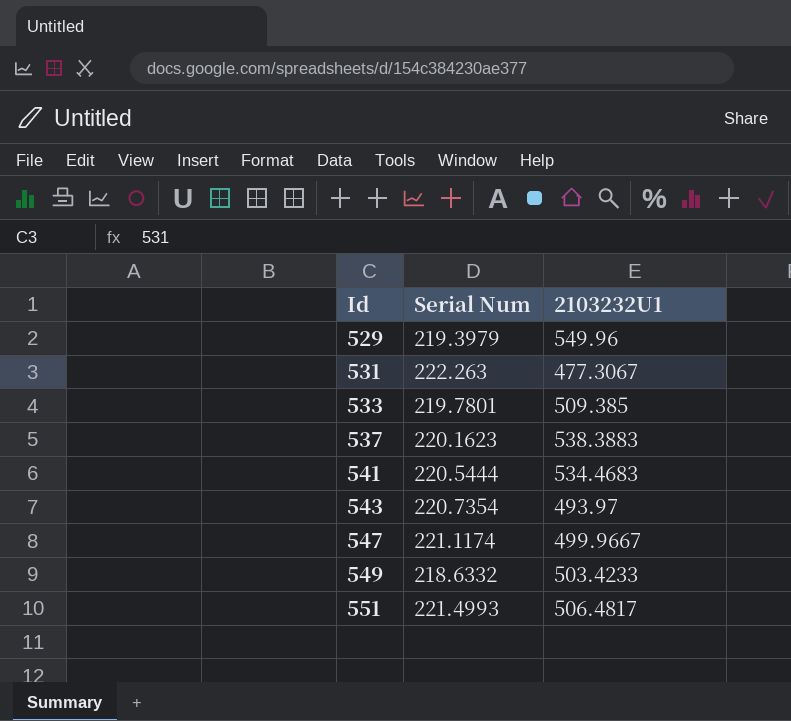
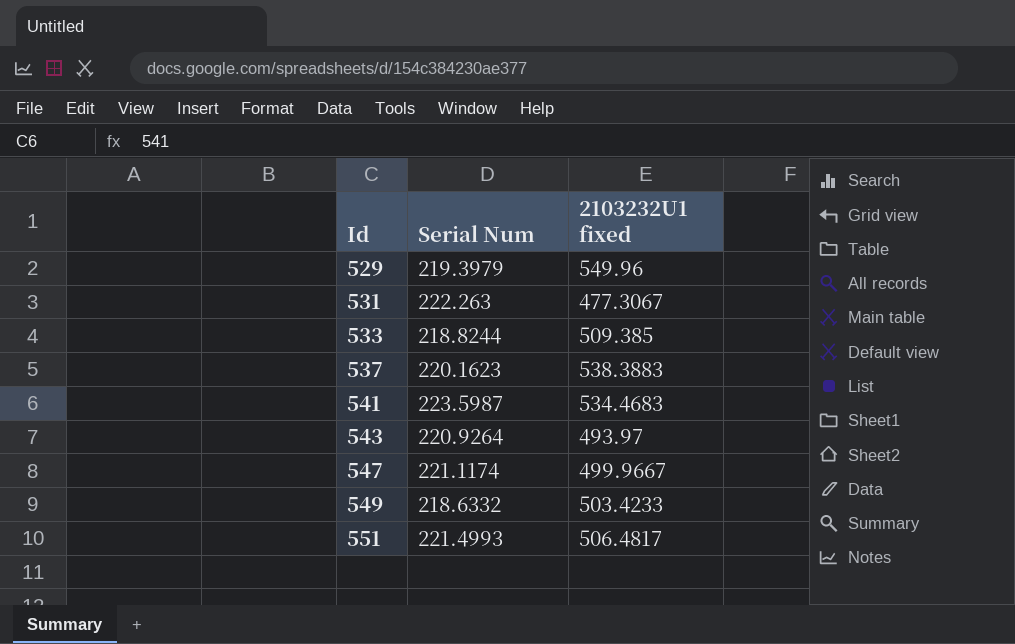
column name: 2103232U1 -> 2103232U1 fixed
533 | Serial Num: 219.7801 -> 218.8244
541 | Serial Num: 220.5444 -> 223.5987
543 | Serial Num: 220.7354 -> 220.9264

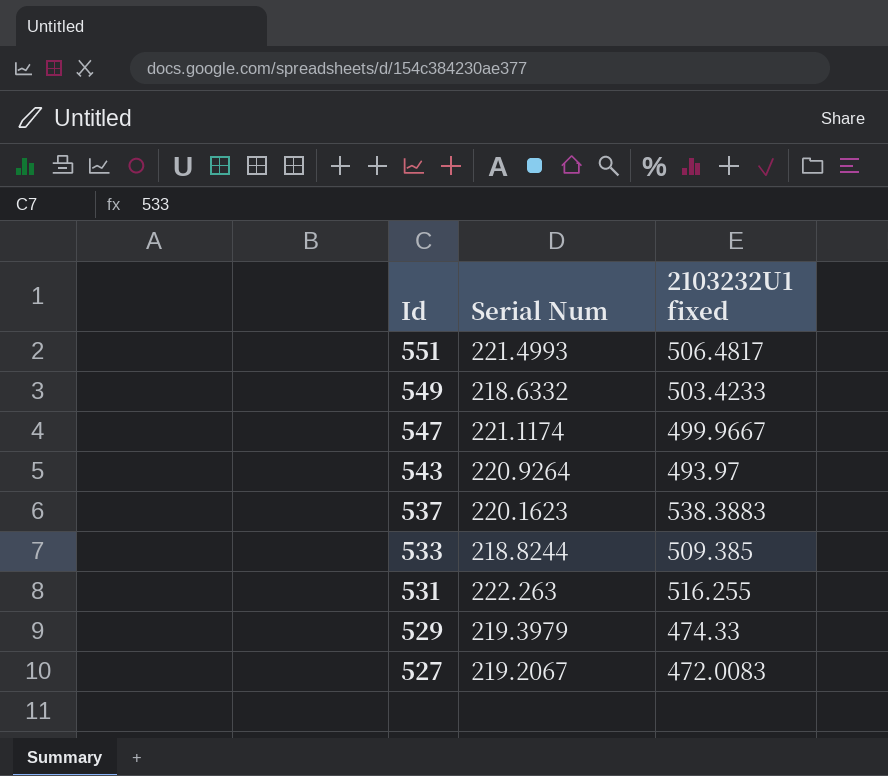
row order: Id ascending -> Id descending
row 541: 223.5987 | 534.4683 -> none
531 | 2103232U1 fixed: 477.3067 -> 516.255
529 | 2103232U1 fixed: 549.96 -> 474.33
row 527: none -> 219.2067 | 472.0083

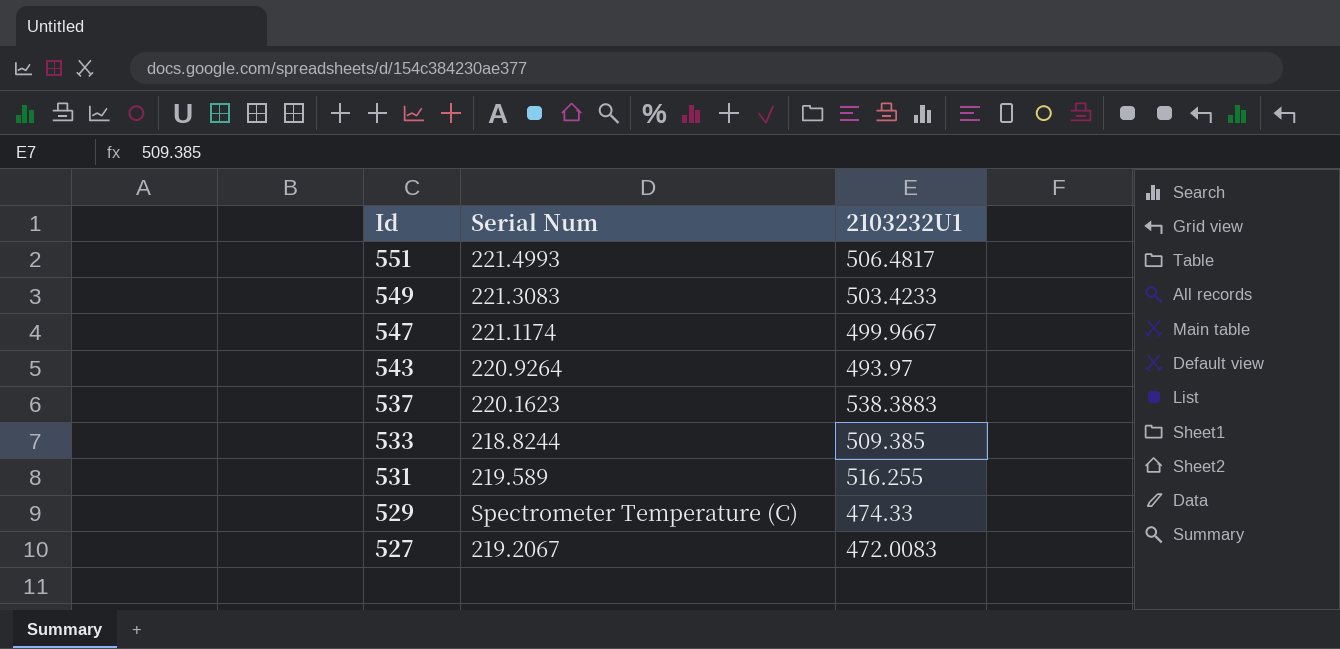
column name: 2103232U1 fixed -> 2103232U1
549 | Serial Num: 218.6332 -> 221.3083
531 | Serial Num: 222.263 -> 219.589
529 | Serial Num: 219.3979 -> Spectrometer Temperature (C)

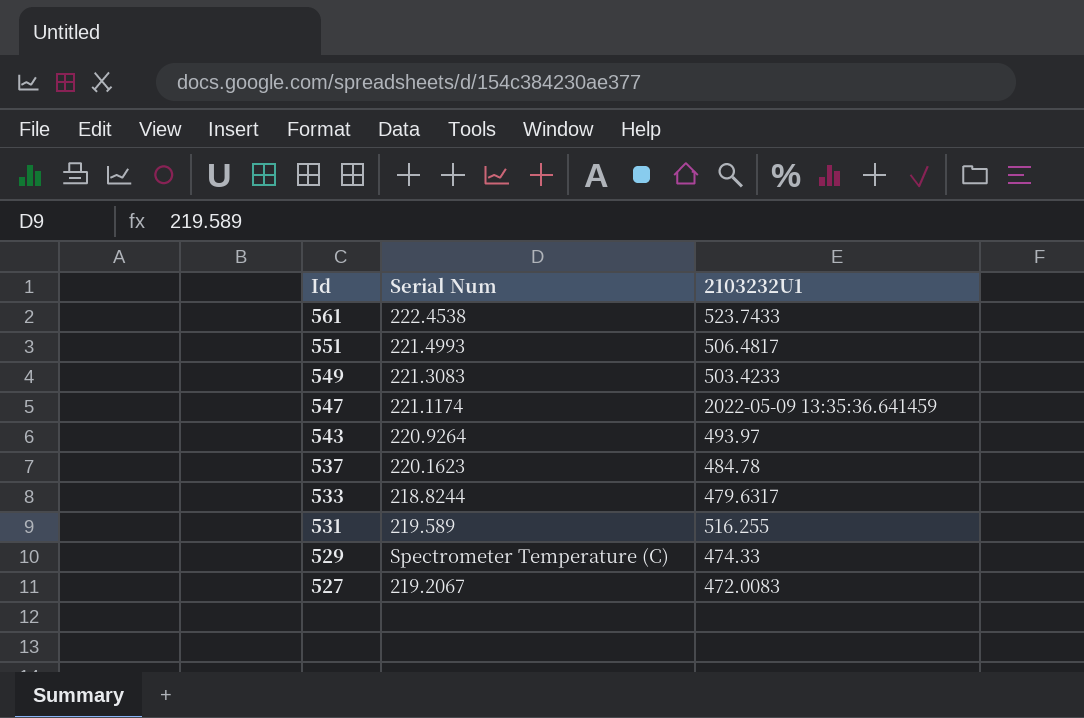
row 561: none -> 222.4538 | 523.7433
547 | 2103232U1: 499.9667 -> 2022-05-09 13:35:36.641459
537 | 2103232U1: 538.3883 -> 484.78
533 | 2103232U1: 509.385 -> 479.6317

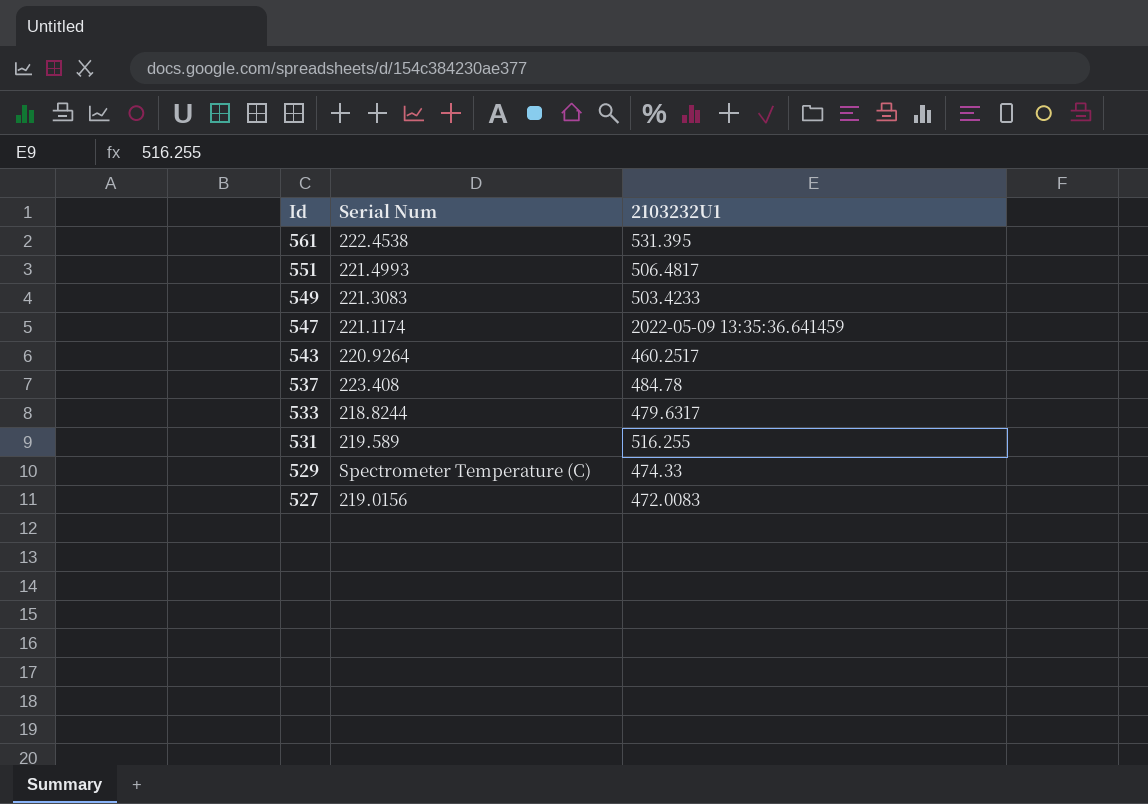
561 | 2103232U1: 523.7433 -> 531.395
543 | 2103232U1: 493.97 -> 460.2517
537 | Serial Num: 220.1623 -> 223.408
527 | Serial Num: 219.2067 -> 219.0156

